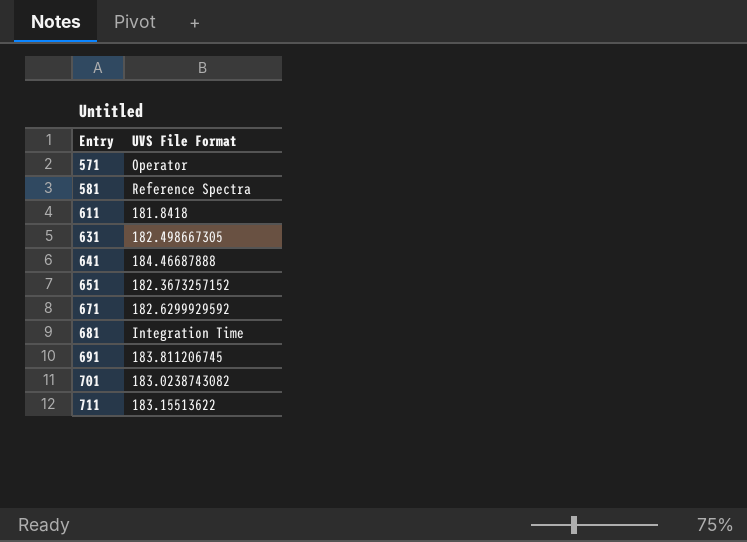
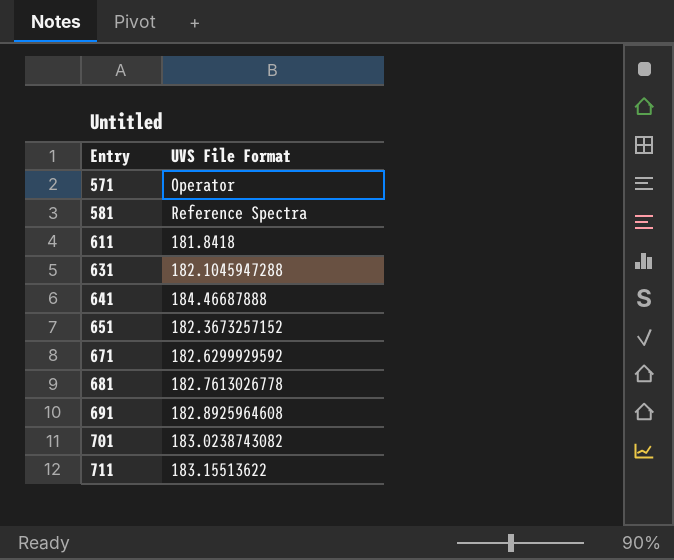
631 | UVS File Format: 182.498667305 -> 182.1045947288
681 | UVS File Format: Integration Time -> 182.7613026778
691 | UVS File Format: 183.811206745 -> 182.8925964608

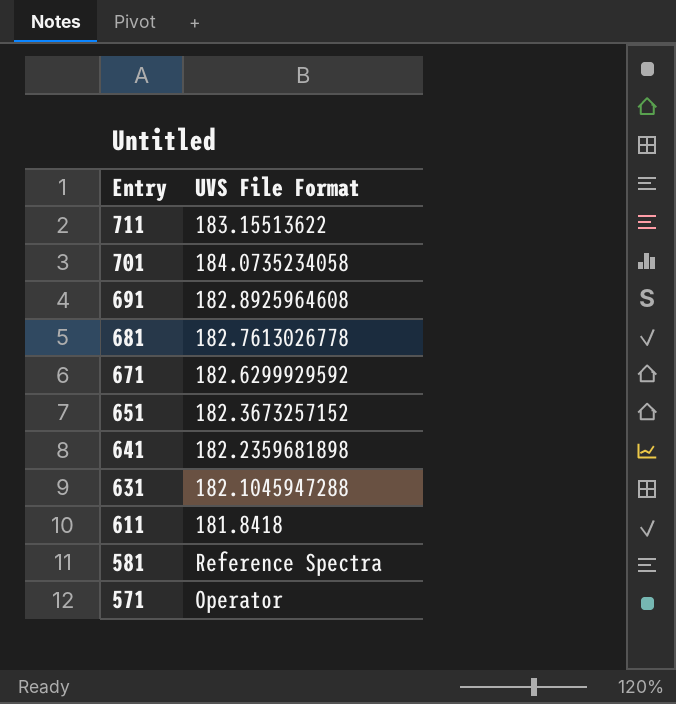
row order: Entry ascending -> Entry descending
701 | UVS File Format: 183.0238743082 -> 184.0735234058
641 | UVS File Format: 184.46687888 -> 182.2359681898

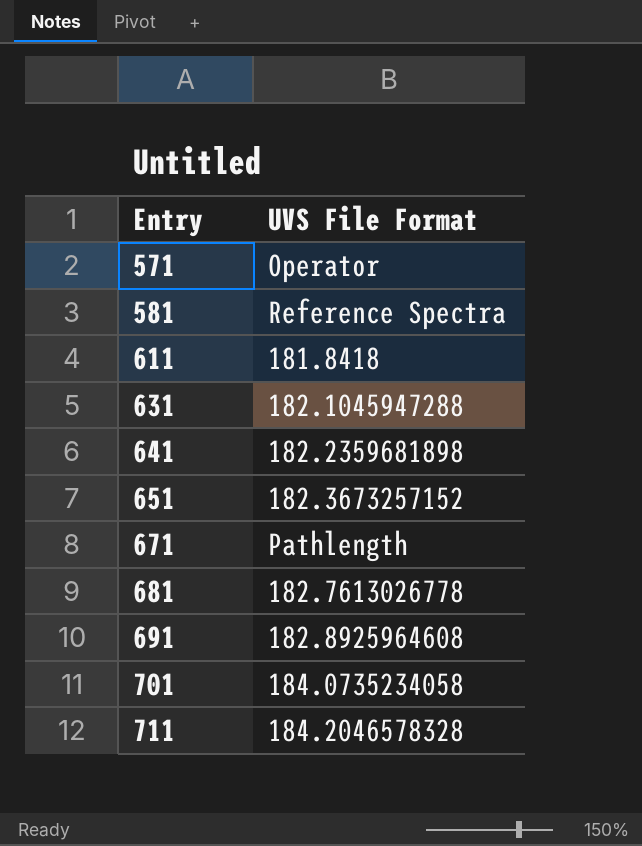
row order: Entry descending -> Entry ascending
671 | UVS File Format: 182.6299929592 -> Pathlength
711 | UVS File Format: 183.15513622 -> 184.2046578328

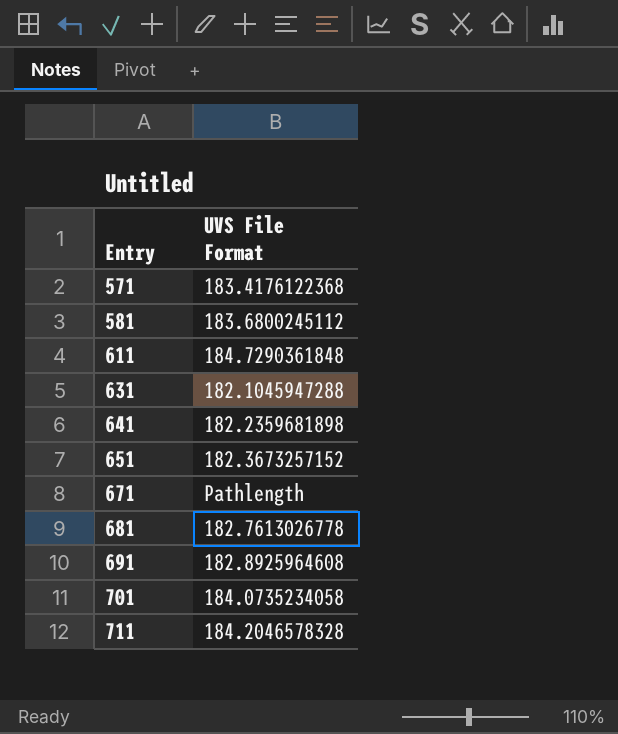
571 | UVS File Format: Operator -> 183.4176122368
581 | UVS File Format: Reference Spectra -> 183.6800245112
611 | UVS File Format: 181.8418 -> 184.7290361848

